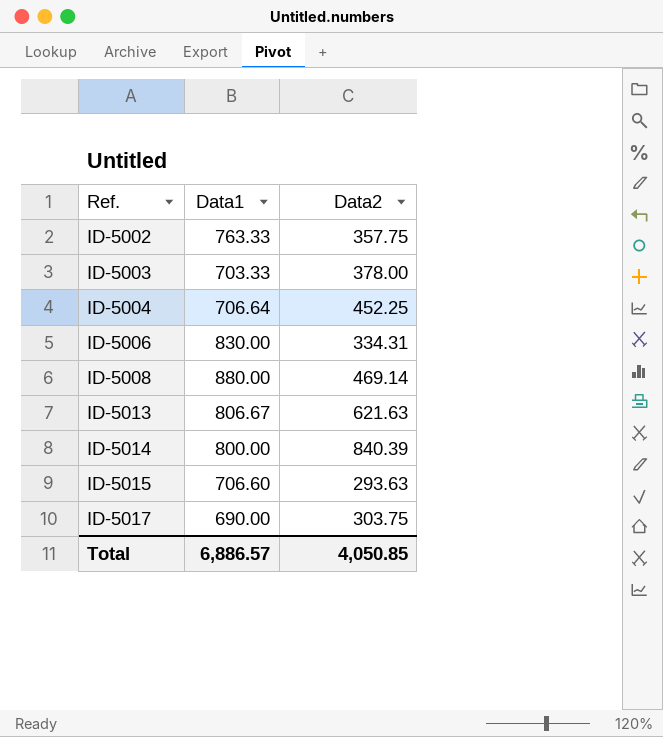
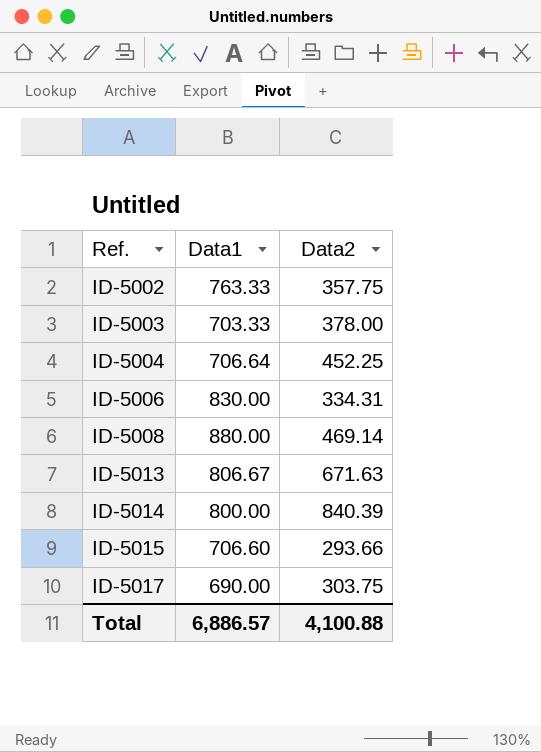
ID-5013 | Data2: 621.63 -> 671.63
ID-5015 | Data2: 293.63 -> 293.66
Total | Data2: 4,050.85 -> 4,100.88

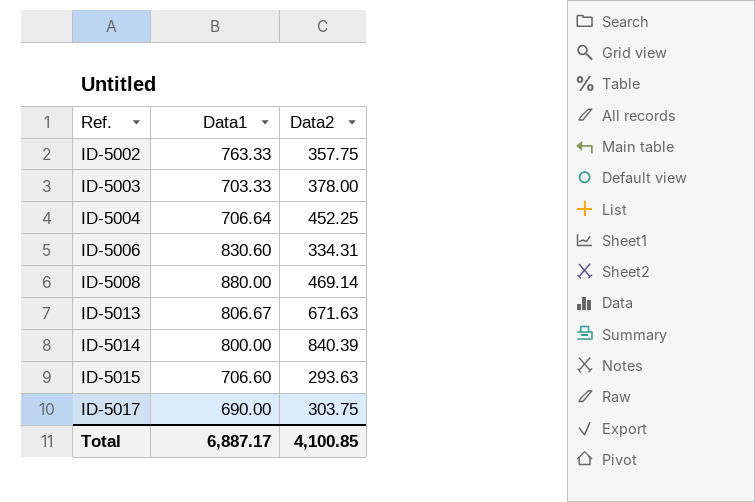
ID-5006 | Data1: 830.00 -> 830.60
ID-5015 | Data2: 293.66 -> 293.63
Total | Data1: 6,886.57 -> 6,887.17
Total | Data2: 4,100.88 -> 4,100.85

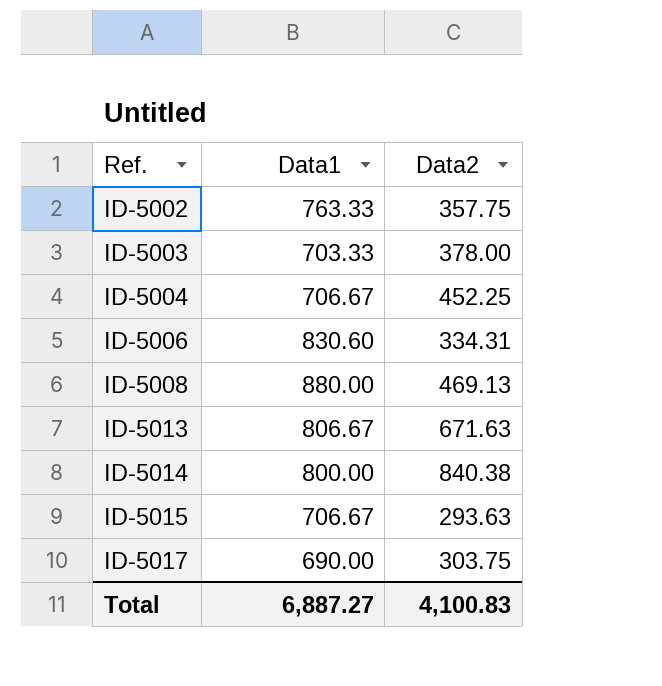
ID-5004 | Data1: 706.64 -> 706.67
ID-5008 | Data2: 469.14 -> 469.13
ID-5014 | Data2: 840.39 -> 840.38
ID-5015 | Data1: 706.60 -> 706.67
Total | Data1: 6,887.17 -> 6,887.27
Total | Data2: 4,100.85 -> 4,100.83

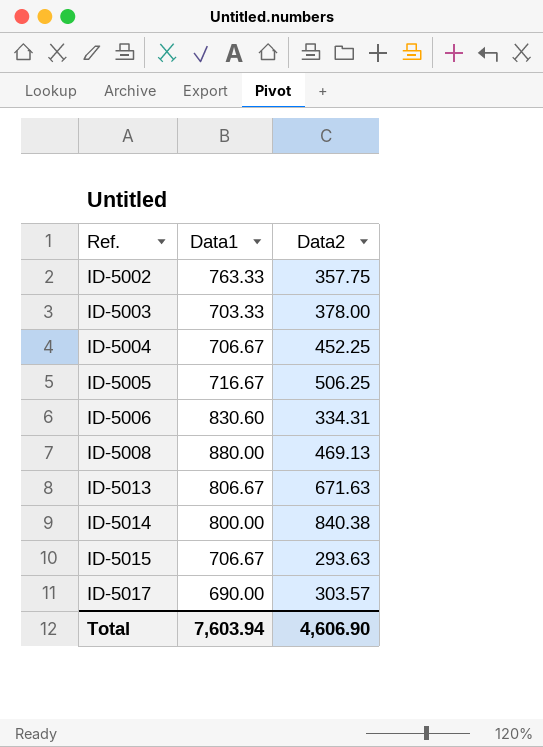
row ID-5005: none -> 716.67 | 506.25
ID-5017 | Data2: 303.75 -> 303.57
Total | Data1: 6,887.27 -> 7,603.94
Total | Data2: 4,100.83 -> 4,606.90

